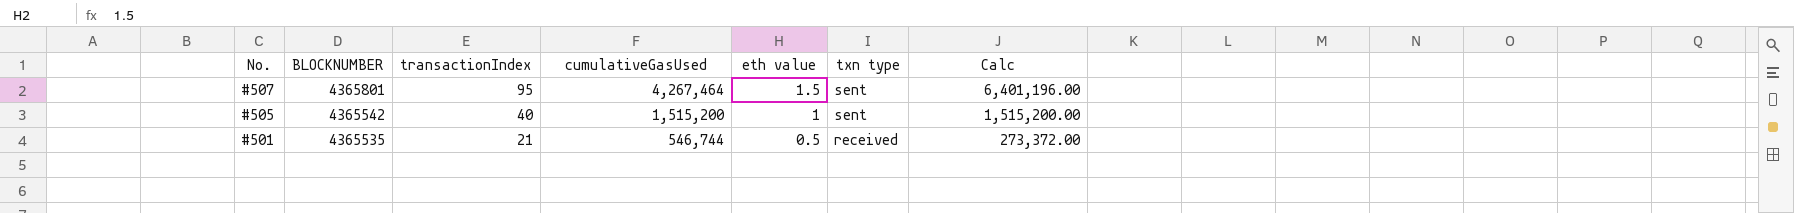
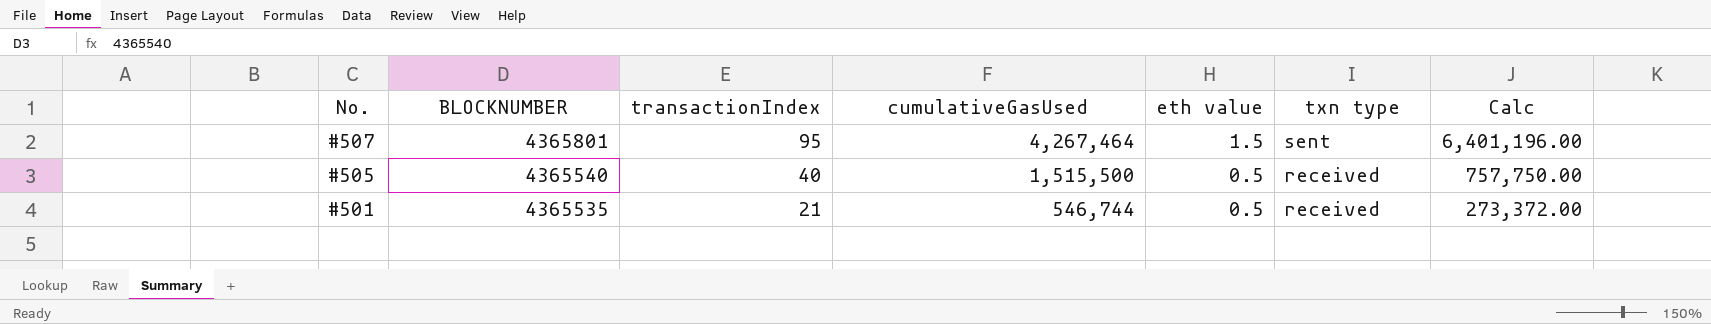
#505 | BLOCKNUMBER: 4365542 -> 4365540
#505 | cumulativeGasUsed: 1,515,200 -> 1,515,500
#505 | eth value: 1 -> 0.5
#505 | txn type: sent -> received
#505 | Calc: 1,515,200.00 -> 757,750.00

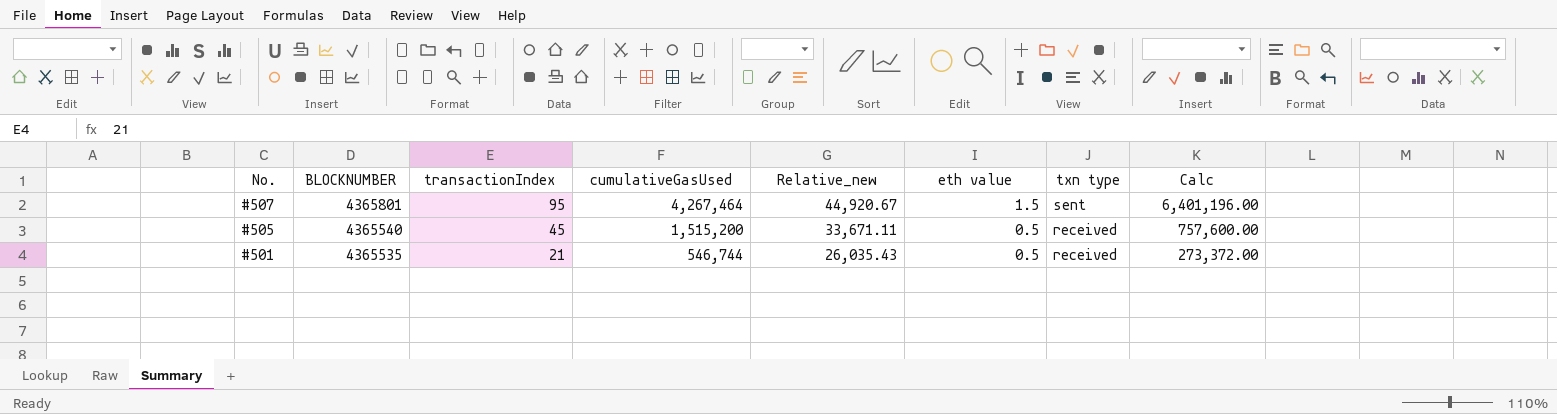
column Relative_new | formula: none -> [cumulativeGasUsed] / [transactionIndex]
#505 | transactionIndex: 40 -> 45
#505 | cumulativeGasUsed: 1,515,500 -> 1,515,200
#505 | Calc: 757,750.00 -> 757,600.00

